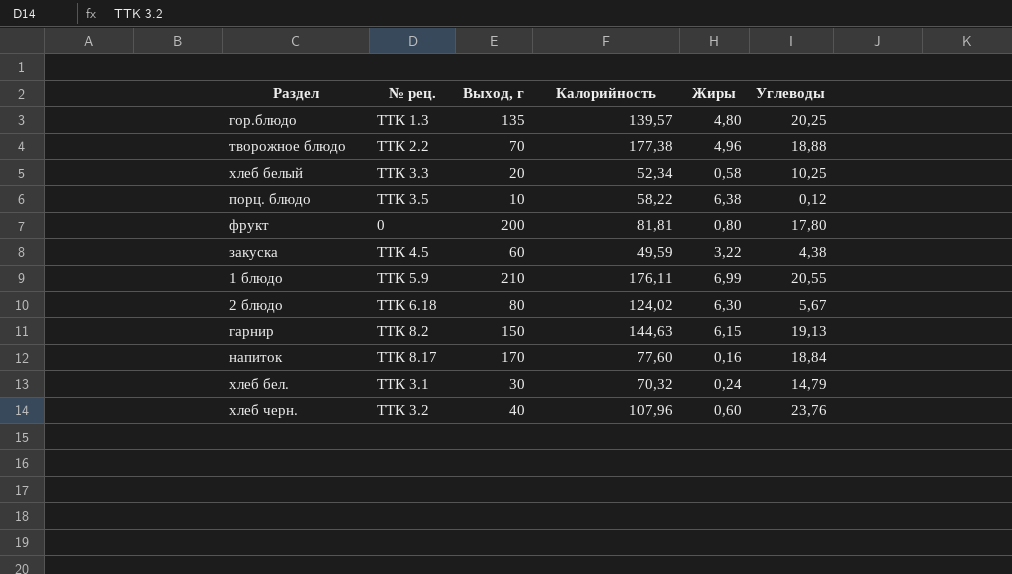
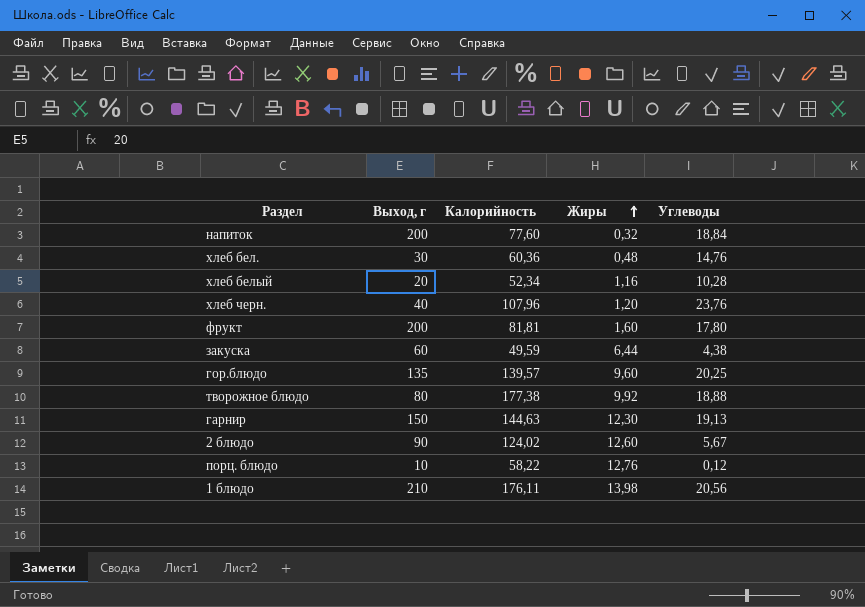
row order: none -> Жиры ascending
column № рец. | position: 2 -> none
напиток | Выход, г: 170 -> 200
напиток | Жиры: 0,16 -> 0,32
хлеб бел. | Калорийность: 70,32 -> 60,36
хлеб бел. | Жиры: 0,24 -> 0,48
хлеб бел. | Углеводы: 14,79 -> 14,76
хлеб белый | Жиры: 0,58 -> 1,16
хлеб белый | Углеводы: 10,25 -> 10,28
хлеб черн. | Жиры: 0,60 -> 1,20
фрукт | Жиры: 0,80 -> 1,60
закуска | Жиры: 3,22 -> 6,44
гор.блюдо | Жиры: 4,80 -> 9,60
творожное блюдо | Выход, г: 70 -> 80
творожное блюдо | Жиры: 4,96 -> 9,92
гарнир | Жиры: 6,15 -> 12,30
2 блюдо | Выход, г: 80 -> 90
2 блюдо | Жиры: 6,30 -> 12,60
порц. блюдо | Жиры: 6,38 -> 12,76
1 блюдо | Жиры: 6,99 -> 13,98
1 блюдо | Углеводы: 20,55 -> 20,56

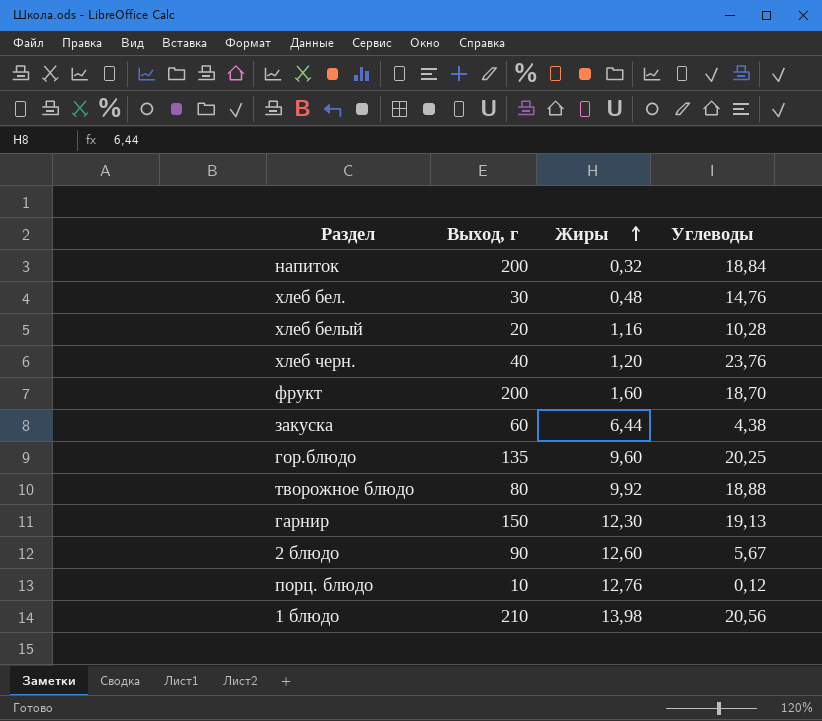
column Калорийность | position: 3 -> none
фрукт | Углеводы: 17,80 -> 18,70

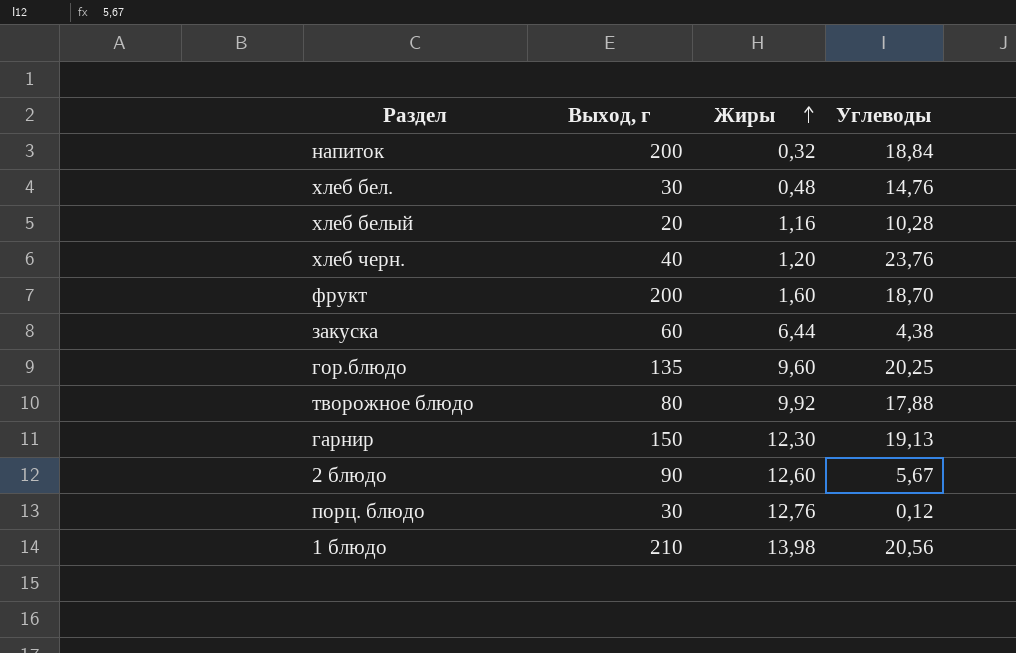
творожное блюдо | Углеводы: 18,88 -> 17,88
порц. блюдо | Выход, г: 10 -> 30

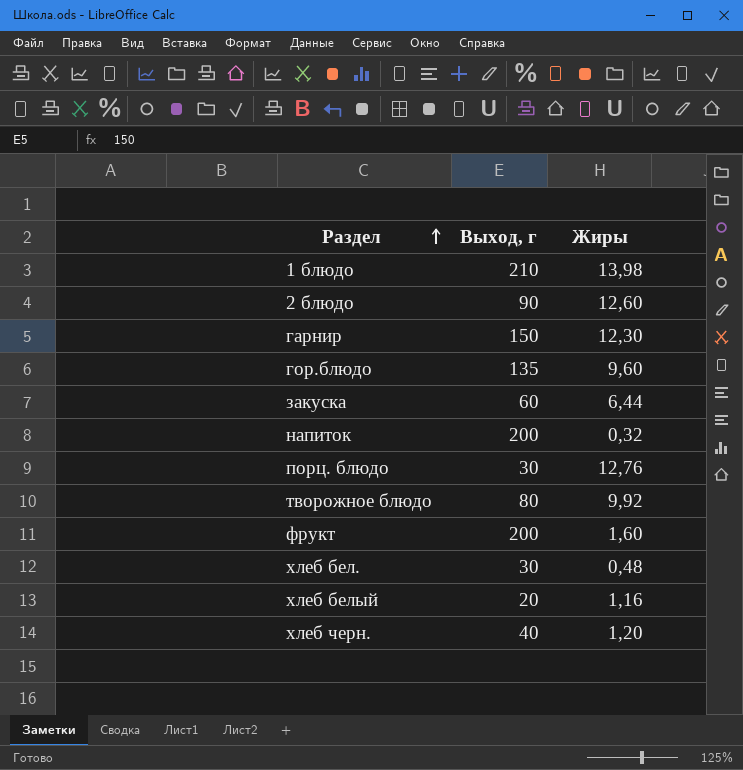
row order: Жиры ascending -> Раздел ascending
column Углеводы | position: 4 -> none

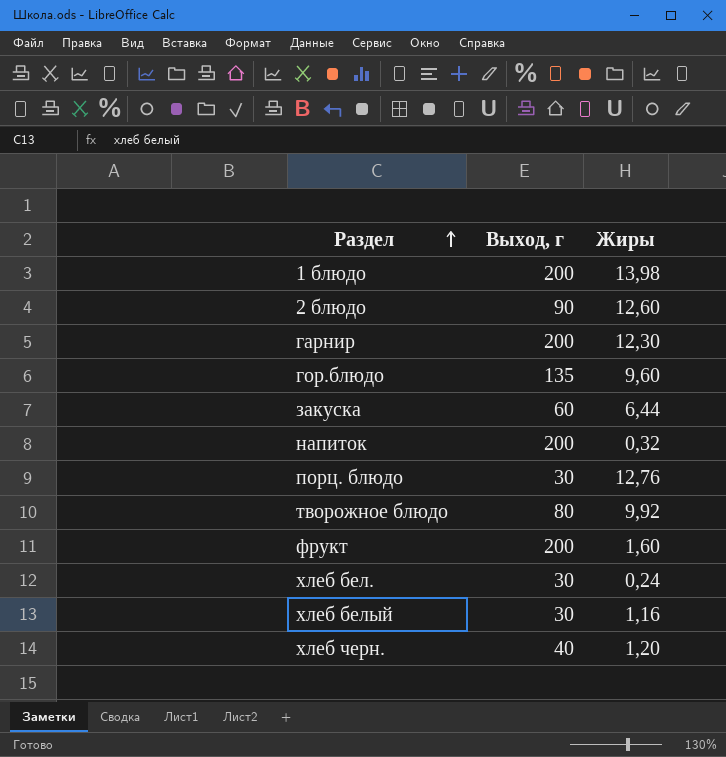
1 блюдо | Выход, г: 210 -> 200
гарнир | Выход, г: 150 -> 200
хлеб бел. | Жиры: 0,48 -> 0,24
хлеб белый | Выход, г: 20 -> 30

